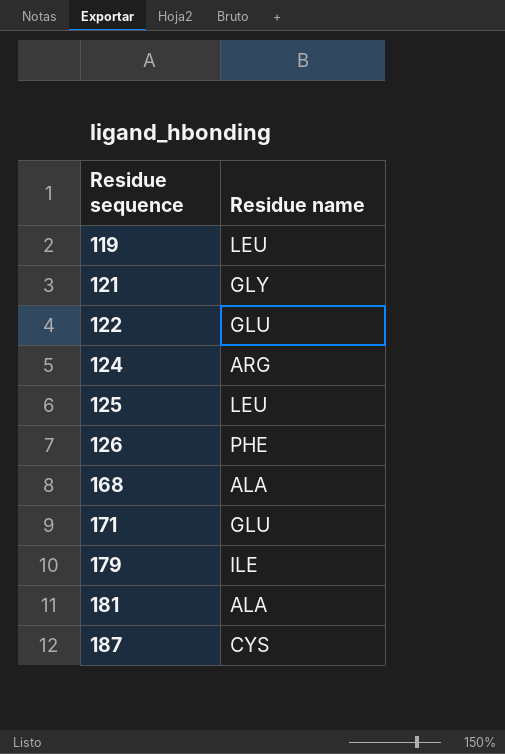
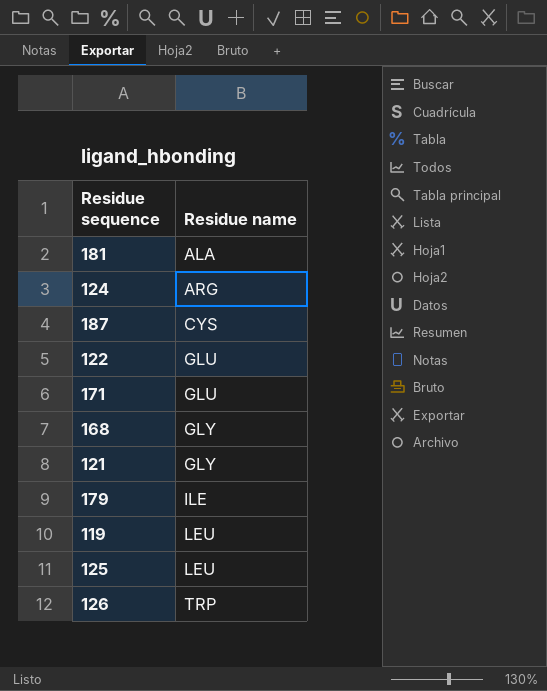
row order: Residue sequence ascending -> Residue name ascending
168 | Residue name: ALA -> GLY
126 | Residue name: PHE -> TRP

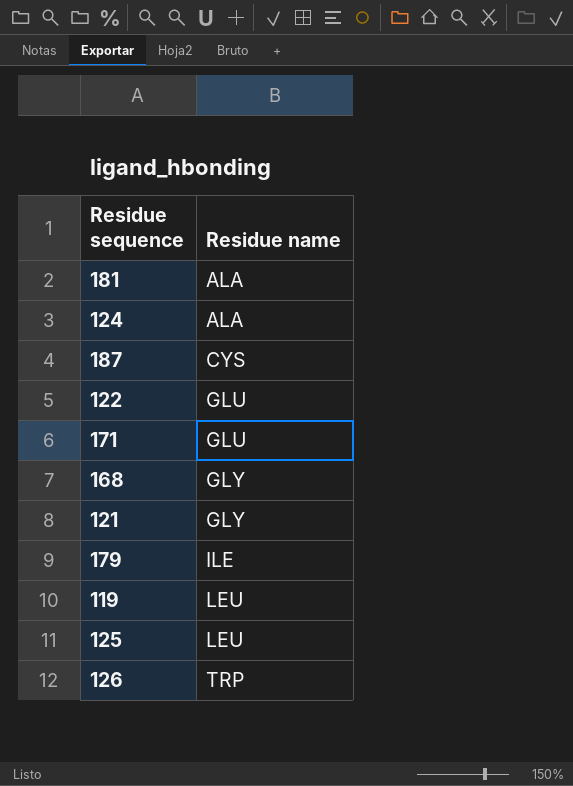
124 | Residue name: ARG -> ALA

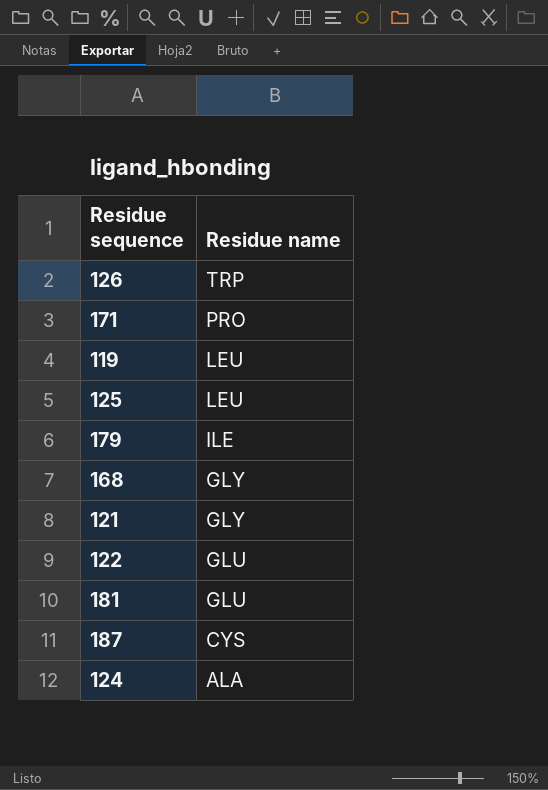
row order: Residue name ascending -> Residue name descending
171 | Residue name: GLU -> PRO
181 | Residue name: ALA -> GLU

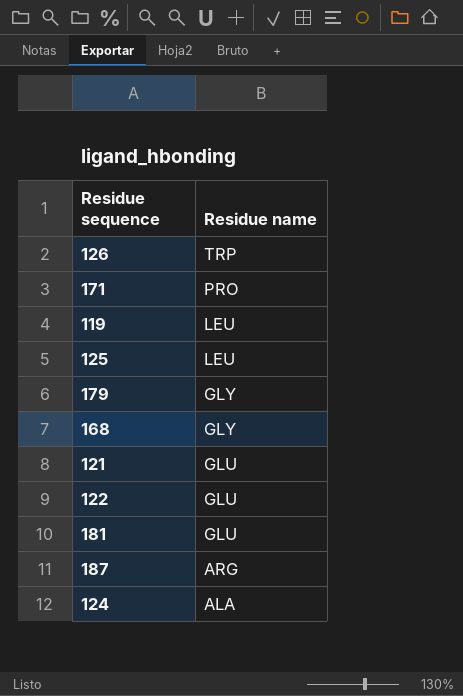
179 | Residue name: ILE -> GLY
121 | Residue name: GLY -> GLU
187 | Residue name: CYS -> ARG

